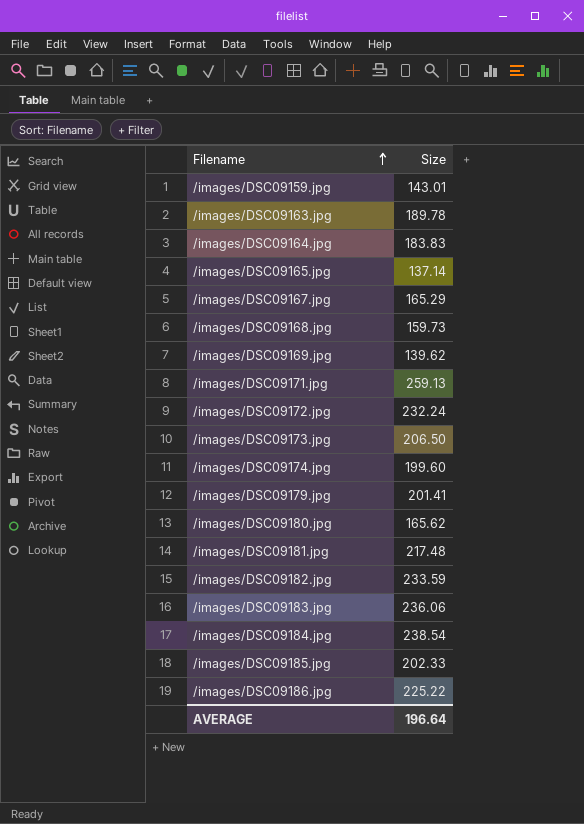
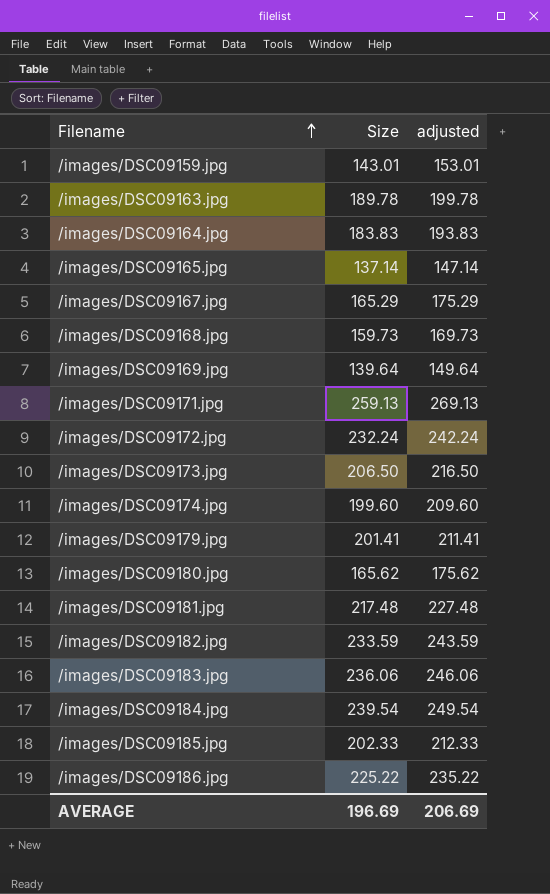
column adjusted | formula: none -> [Size] + 10
/images/DSC09169.jpg | Size: 139.62 -> 139.64
/images/DSC09184.jpg | Size: 238.54 -> 239.54
AVERAGE | Size: 196.64 -> 196.69

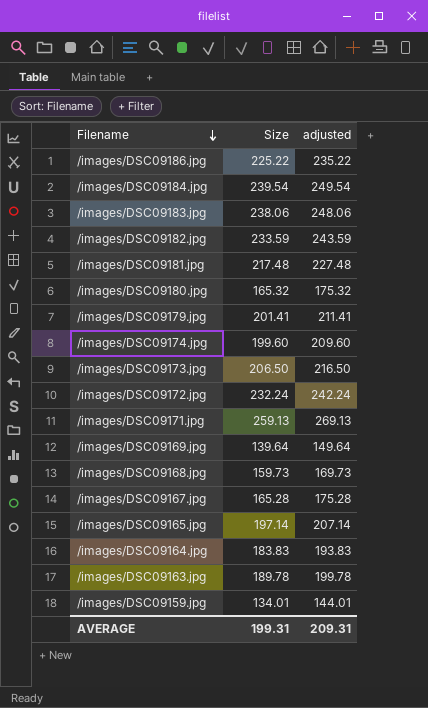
row order: Filename ascending -> Filename descending
row /images/DSC09185.jpg: 202.33 | 212.33 -> none
/images/DSC09183.jpg | Size: 236.06 -> 238.06
/images/DSC09183.jpg | adjusted: 246.06 -> 248.06
/images/DSC09180.jpg | Size: 165.62 -> 165.32
/images/DSC09180.jpg | adjusted: 175.62 -> 175.32
/images/DSC09167.jpg | Size: 165.29 -> 165.28
/images/DSC09167.jpg | adjusted: 175.29 -> 175.28
/images/DSC09165.jpg | Size: 137.14 -> 197.14
/images/DSC09165.jpg | adjusted: 147.14 -> 207.14
/images/DSC09159.jpg | Size: 143.01 -> 134.01
/images/DSC09159.jpg | adjusted: 153.01 -> 144.01
AVERAGE | Size: 196.69 -> 199.31
AVERAGE | adjusted: 206.69 -> 209.31

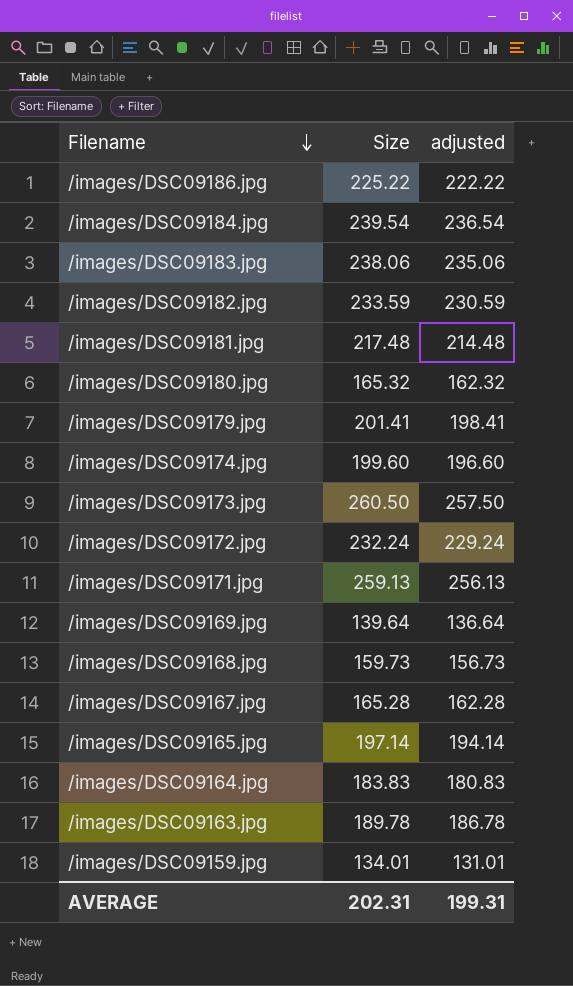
column adjusted | formula: [Size] + 10 -> [Size] - 3
/images/DSC09173.jpg | Size: 206.50 -> 260.50
AVERAGE | Size: 199.31 -> 202.31
AVERAGE | adjusted: 209.31 -> 199.31

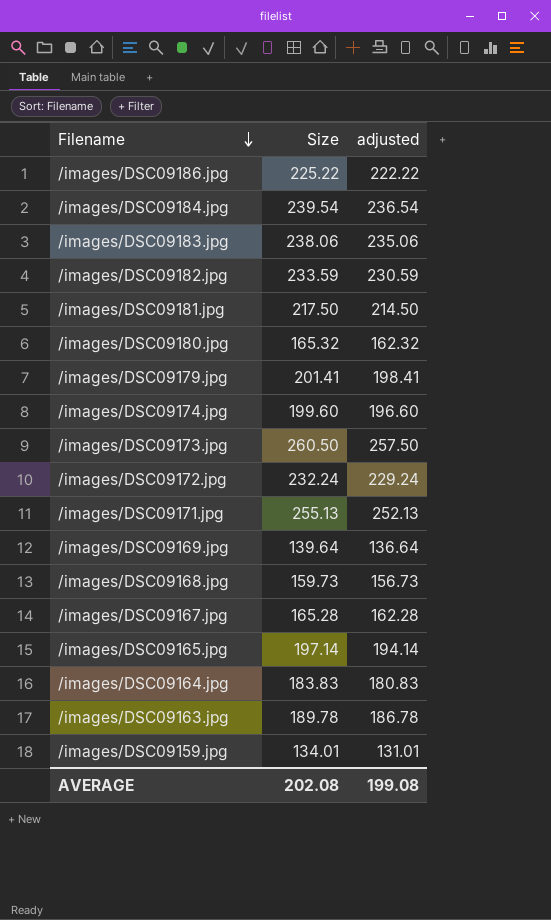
/images/DSC09181.jpg | Size: 217.48 -> 217.50
/images/DSC09181.jpg | adjusted: 214.48 -> 214.50
/images/DSC09171.jpg | Size: 259.13 -> 255.13
/images/DSC09171.jpg | adjusted: 256.13 -> 252.13
AVERAGE | Size: 202.31 -> 202.08
AVERAGE | adjusted: 199.31 -> 199.08

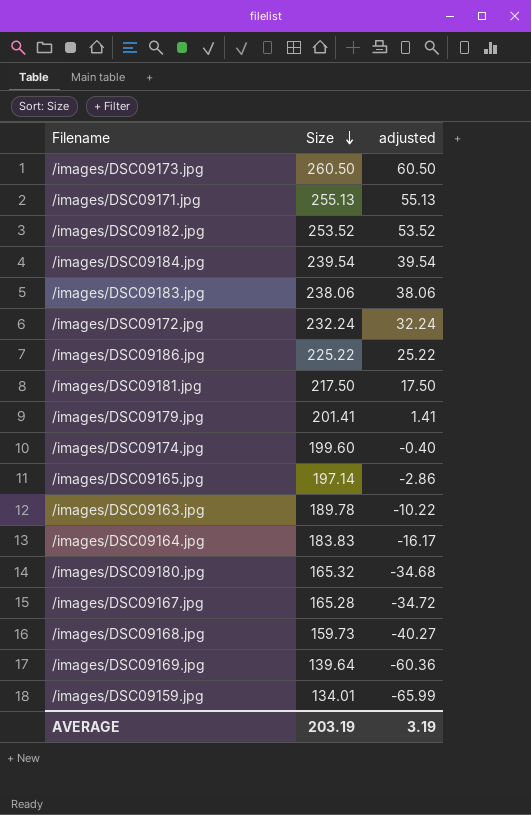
row order: Filename descending -> Size descending
column adjusted | formula: [Size] - 3 -> [Size] - 200
/images/DSC09182.jpg | Size: 233.59 -> 253.52
AVERAGE | Size: 202.08 -> 203.19
AVERAGE | adjusted: 199.08 -> 3.19

